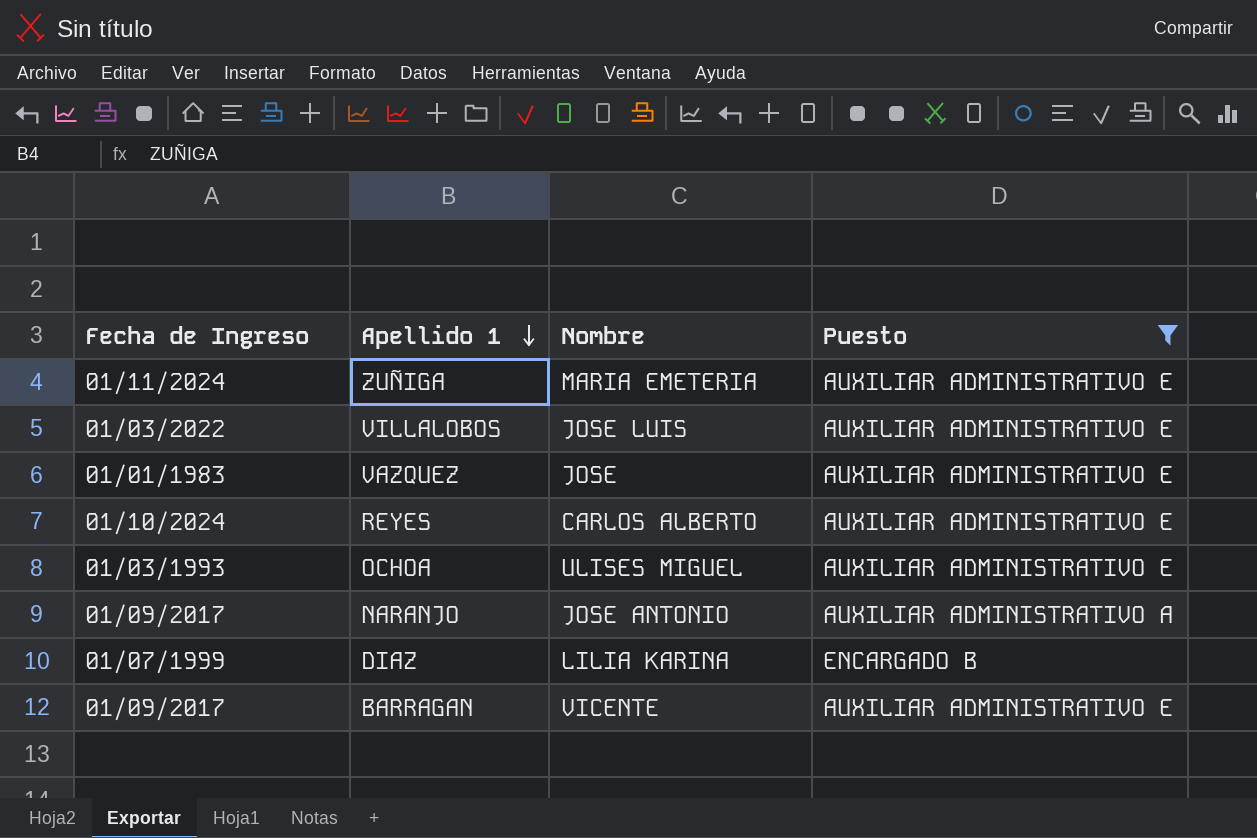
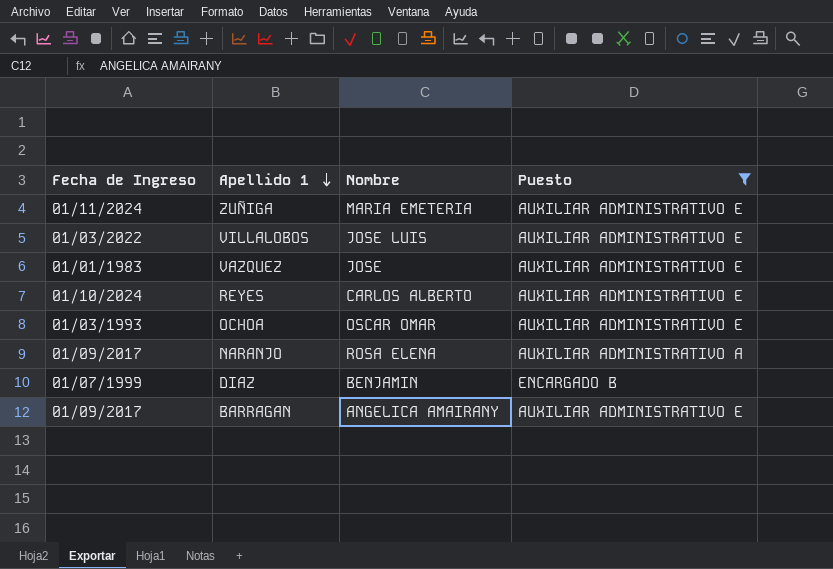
OCHOA | Nombre: ULISES MIGUEL -> OSCAR OMAR
NARANJO | Nombre: JOSE ANTONIO -> ROSA ELENA
DIAZ | Nombre: LILIA KARINA -> BENJAMIN
BARRAGAN | Nombre: VICENTE -> ANGELICA AMAIRANY

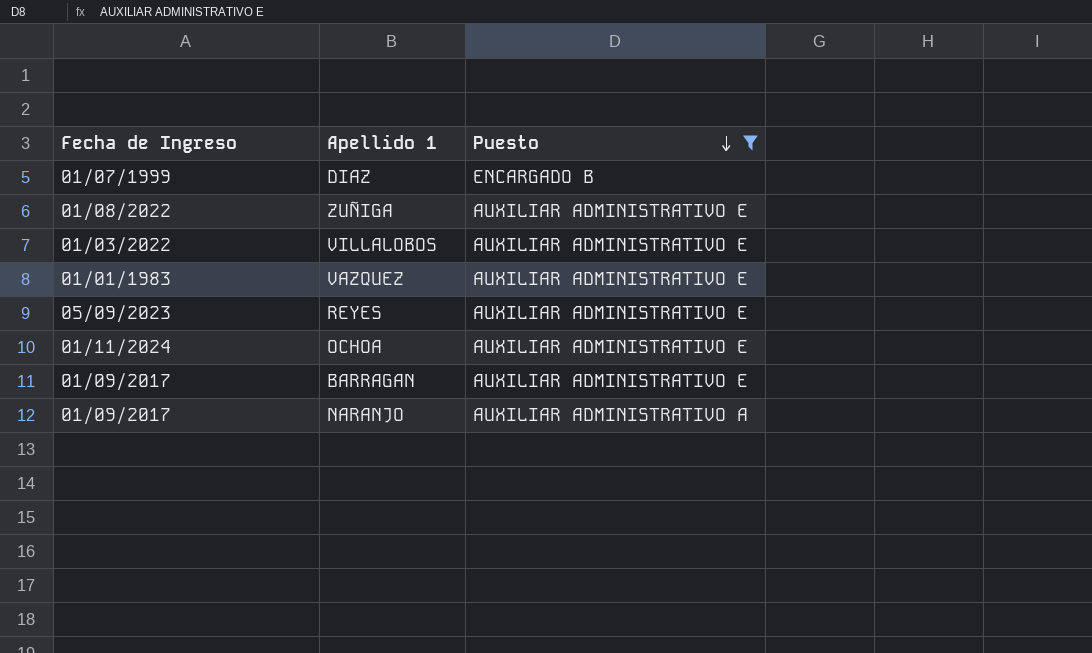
row order: Apellido 1 descending -> Puesto descending
column Nombre | position: 3 -> none
ZUÑIGA | Fecha de Ingreso: 01/11/2024 -> 01/08/2022
REYES | Fecha de Ingreso: 01/10/2024 -> 05/09/2023
OCHOA | Fecha de Ingreso: 01/03/1993 -> 01/11/2024

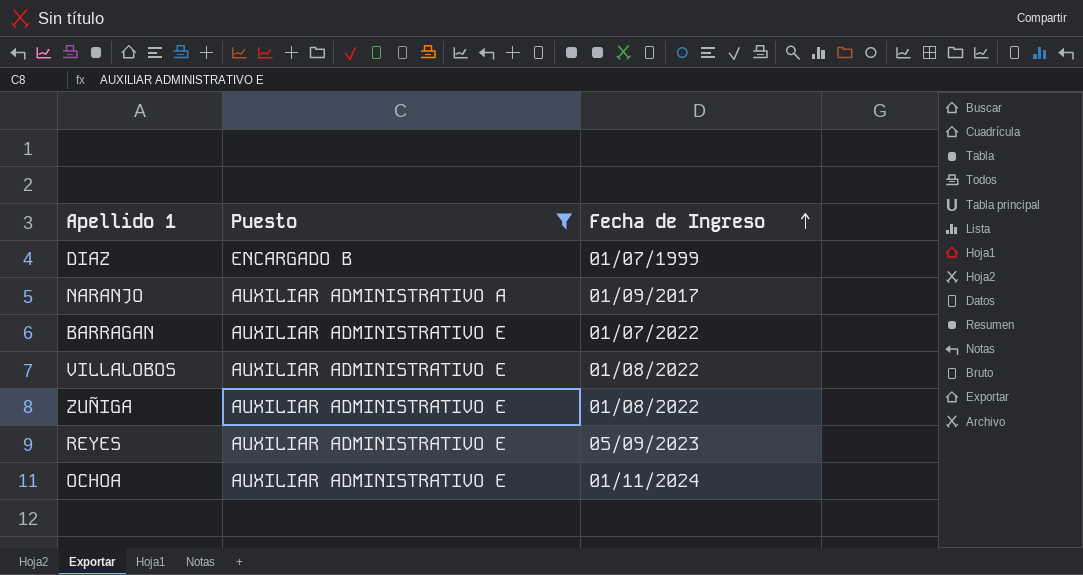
row order: Puesto descending -> Fecha de Ingreso ascending
column Fecha de Ingreso | position: 1 -> 3
row VAZQUEZ: 01/01/1983 | AUXILIAR ADMINISTRATIVO E -> none
BARRAGAN | Fecha de Ingreso: 01/09/2017 -> 01/07/2022
VILLALOBOS | Fecha de Ingreso: 01/03/2022 -> 01/08/2022

